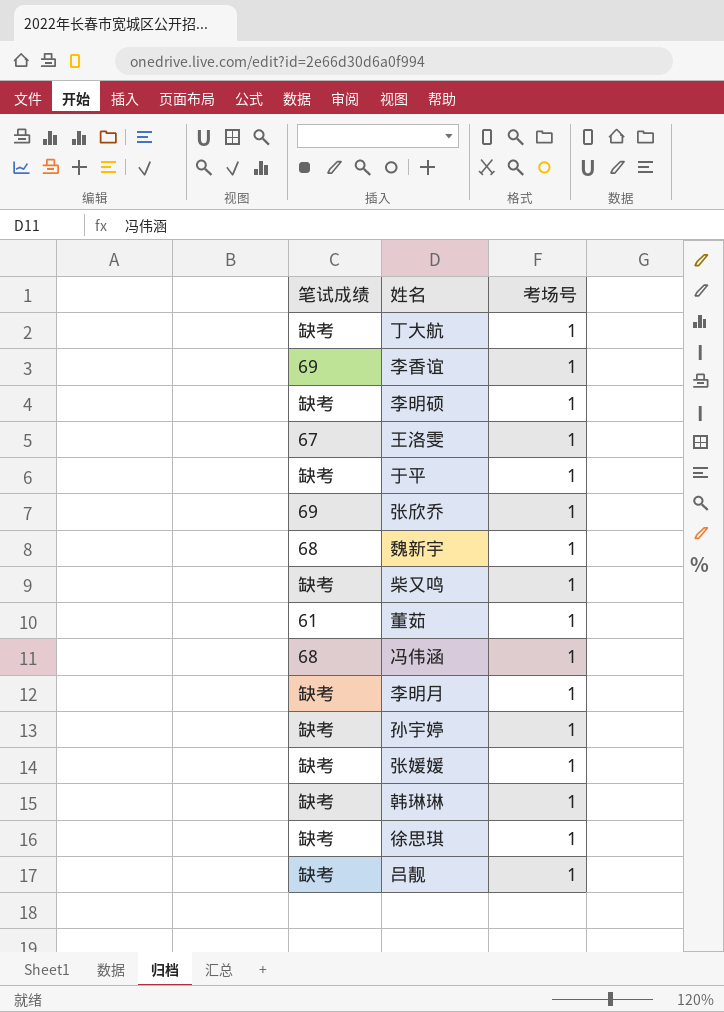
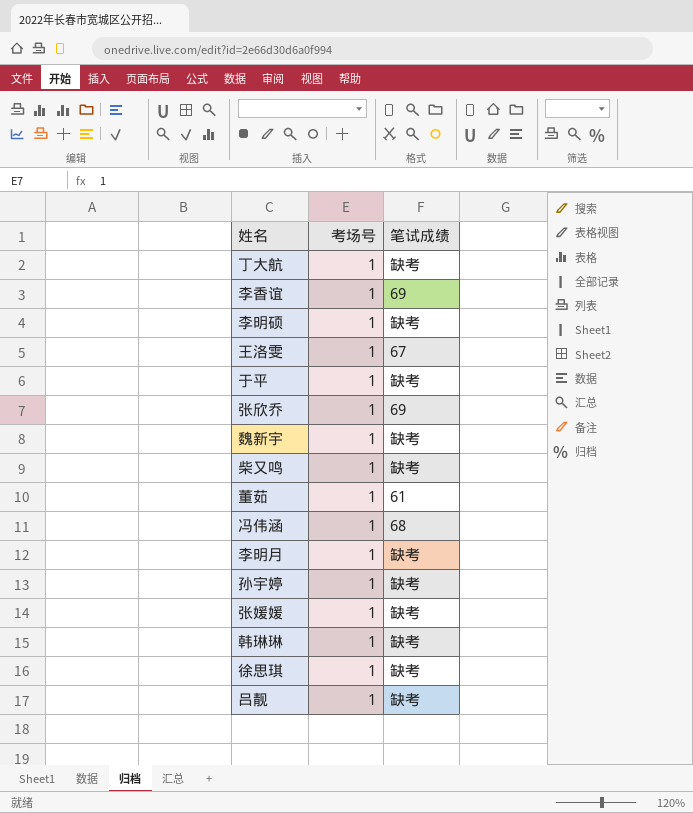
column 笔试成绩 | position: 1 -> 3
魏新宇 | 笔试成绩: 68 -> 缺考

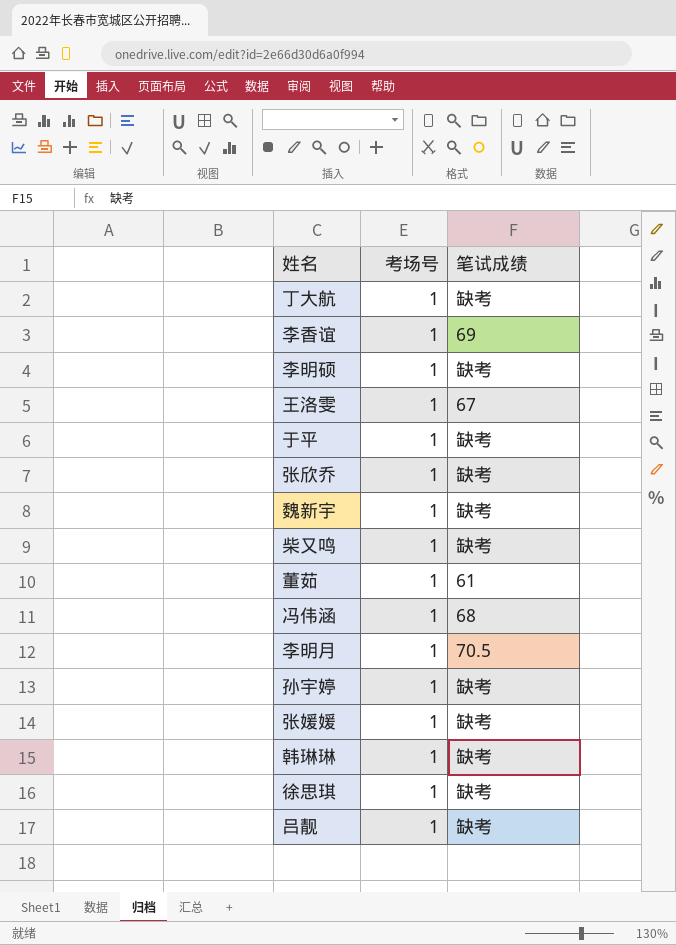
张欣乔 | 笔试成绩: 69 -> 缺考
李明月 | 笔试成绩: 缺考 -> 70.5

